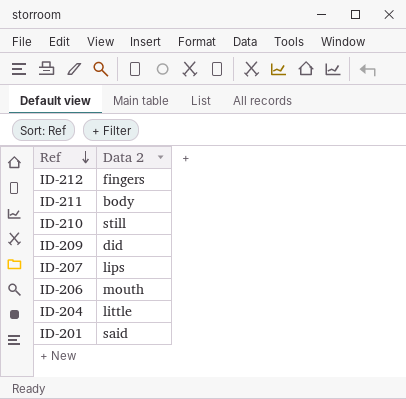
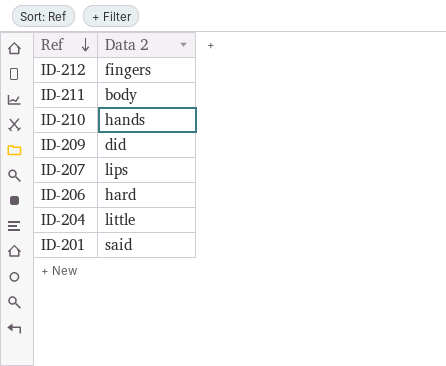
ID-210 | Data 2: still -> hands
ID-206 | Data 2: mouth -> hard

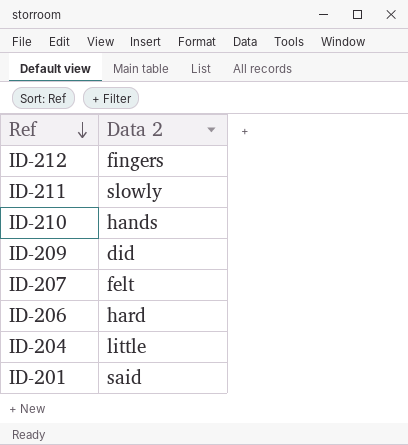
ID-211 | Data 2: body -> slowly
ID-207 | Data 2: lips -> felt

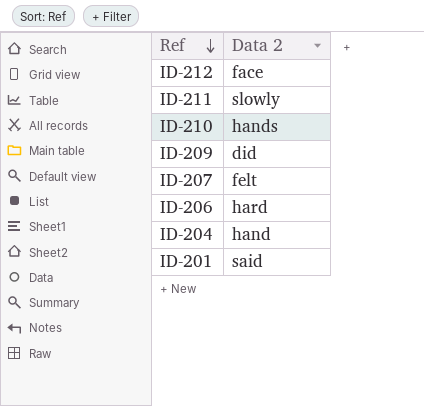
ID-212 | Data 2: fingers -> face
ID-204 | Data 2: little -> hand

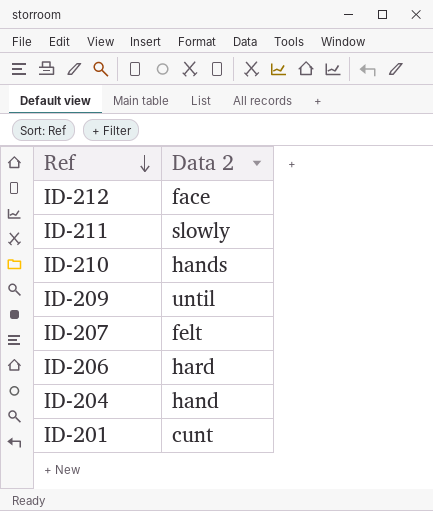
ID-209 | Data 2: did -> until
ID-201 | Data 2: said -> cunt

